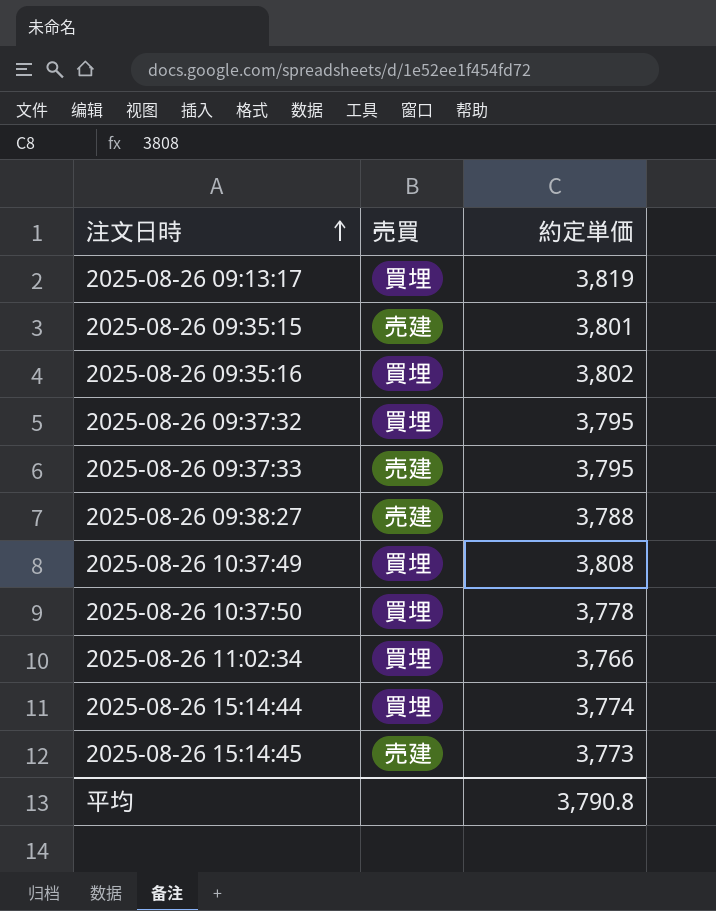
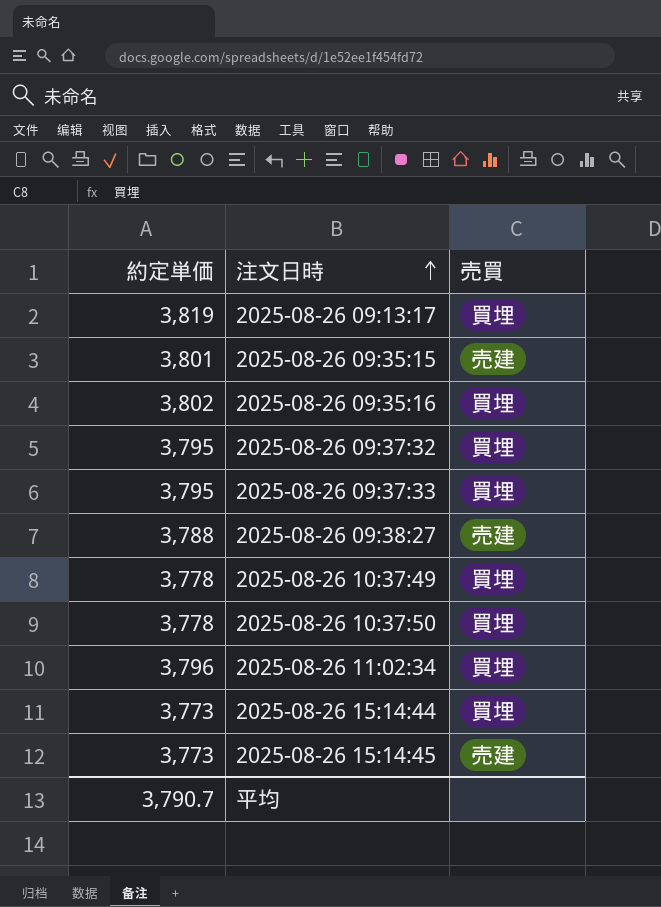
column 約定単価 | position: 3 -> 1
2025-08-26 09:37:33 | 売買: 売建 -> 買埋
2025-08-26 10:37:49 | 約定単価: 3,808 -> 3,778
2025-08-26 11:02:34 | 約定単価: 3,766 -> 3,796
2025-08-26 15:14:44 | 約定単価: 3,774 -> 3,773
平均 | 約定単価: 3,790.8 -> 3,790.7

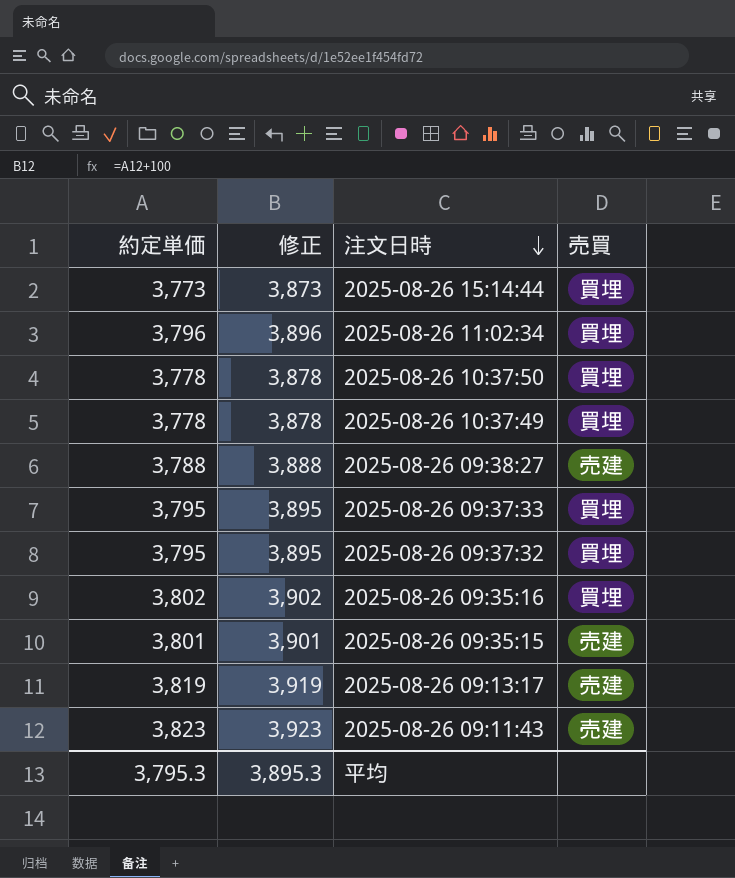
row order: 注文日時 ascending -> 注文日時 descending
column 修正 | formula: none -> [約定単価] + 100
row 2025-08-26 15:14:45: 3,773 | 売建 -> none
2025-08-26 09:13:17 | 売買: 買埋 -> 売建
row 2025-08-26 09:11:43: none -> 3,823 | 3,923 | 売建
平均 | 約定単価: 3,790.7 -> 3,795.3

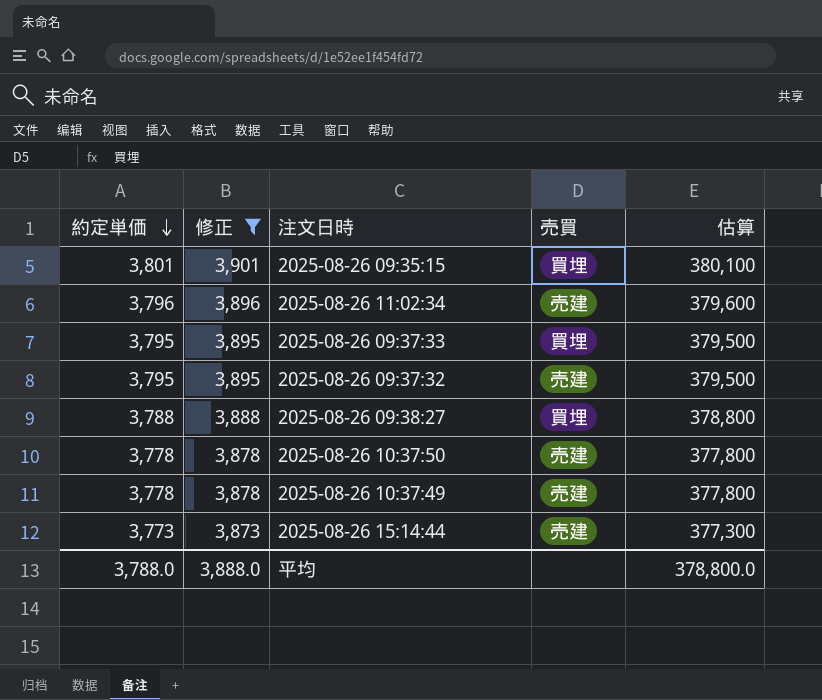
filter: none -> 修正 <= 3,901
row order: 注文日時 descending -> 約定単価 descending
column 估算 | formula: none -> [約定単価] * 100
2025-08-26 09:35:15 | 売買: 売建 -> 買埋
2025-08-26 11:02:34 | 売買: 買埋 -> 売建
2025-08-26 09:37:32 | 売買: 買埋 -> 売建
2025-08-26 09:38:27 | 売買: 売建 -> 買埋
2025-08-26 10:37:50 | 売買: 買埋 -> 売建
2025-08-26 10:37:49 | 売買: 買埋 -> 売建
2025-08-26 15:14:44 | 売買: 買埋 -> 売建
平均 | 約定単価: 3,795.3 -> 3,788.0
平均 | 修正: 3,895.3 -> 3,888.0

